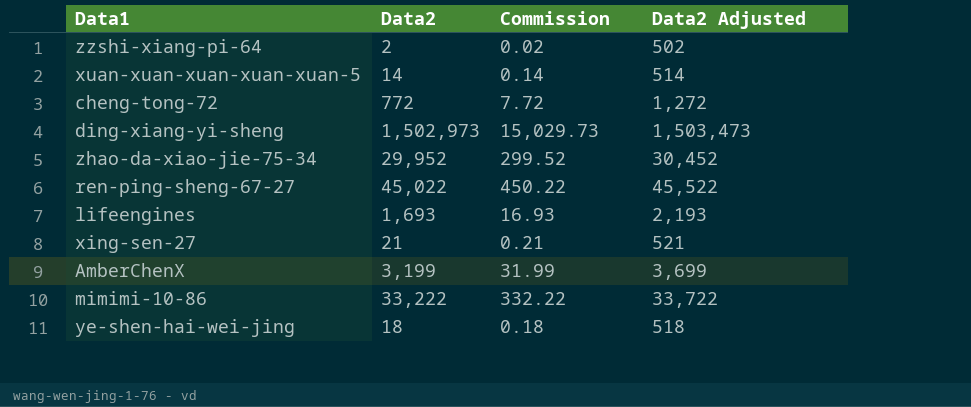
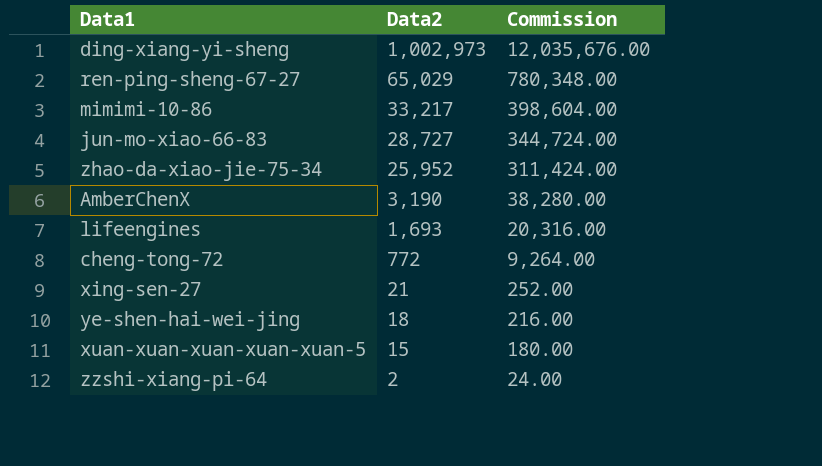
row order: none -> Data2 descending
column Data2 Adjusted | formula: [Data2] + 500 -> none
column Commission | formula: [Data2] * 0.01 -> [Data2] * 12
ding-xiang-yi-sheng | Data2: 1,502,973 -> 1,002,973
ren-ping-sheng-67-27 | Data2: 45,022 -> 65,029
mimimi-10-86 | Data2: 33,222 -> 33,217
row jun-mo-xiao-66-83: none -> 28,727 | 344,724.00
zhao-da-xiao-jie-75-34 | Data2: 29,952 -> 25,952
AmberChenX | Data2: 3,199 -> 3,190
xuan-xuan-xuan-xuan-xuan-5 | Data2: 14 -> 15

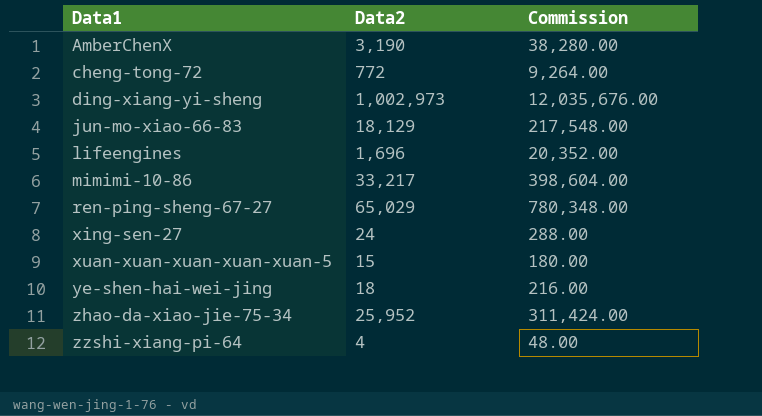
row order: Data2 descending -> Data1 ascending
jun-mo-xiao-66-83 | Data2: 28,727 -> 18,129
jun-mo-xiao-66-83 | Commission: 344,724.00 -> 217,548.00
lifeengines | Data2: 1,693 -> 1,696
lifeengines | Commission: 20,316.00 -> 20,352.00
xing-sen-27 | Data2: 21 -> 24
xing-sen-27 | Commission: 252.00 -> 288.00
zzshi-xiang-pi-64 | Data2: 2 -> 4
zzshi-xiang-pi-64 | Commission: 24.00 -> 48.00

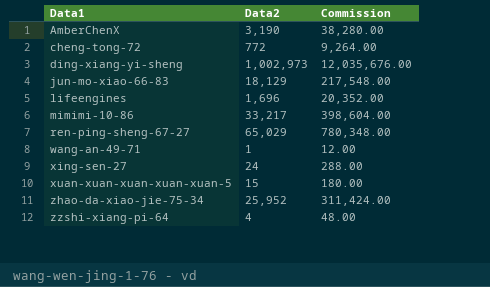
row ye-shen-hai-wei-jing: 18 | 216.00 -> none
row wang-an-49-71: none -> 1 | 12.00

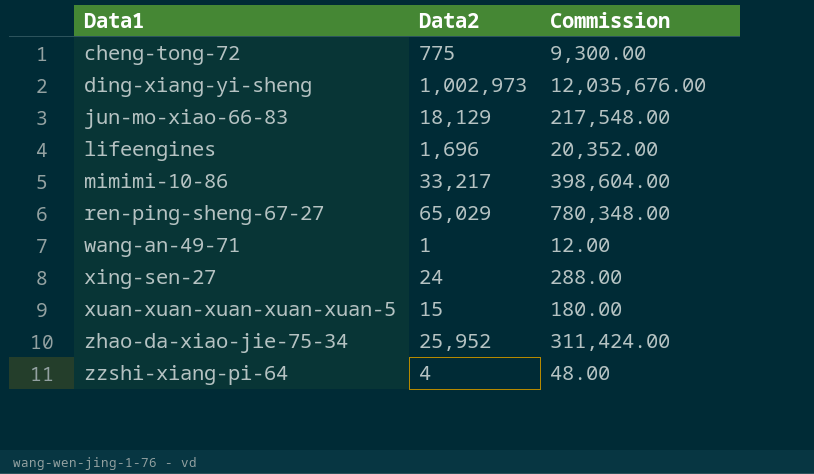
row AmberChenX: 3,190 | 38,280.00 -> none
cheng-tong-72 | Data2: 772 -> 775
cheng-tong-72 | Commission: 9,264.00 -> 9,300.00

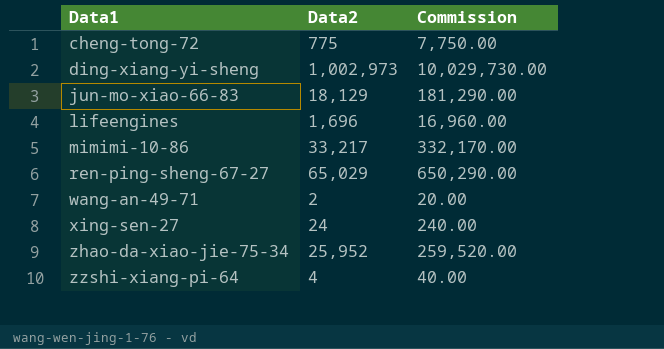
column Commission | formula: [Data2] * 12 -> [Data2] * 10
row xuan-xuan-xuan-xuan-xuan-5: 15 | 180.00 -> none
wang-an-49-71 | Data2: 1 -> 2

